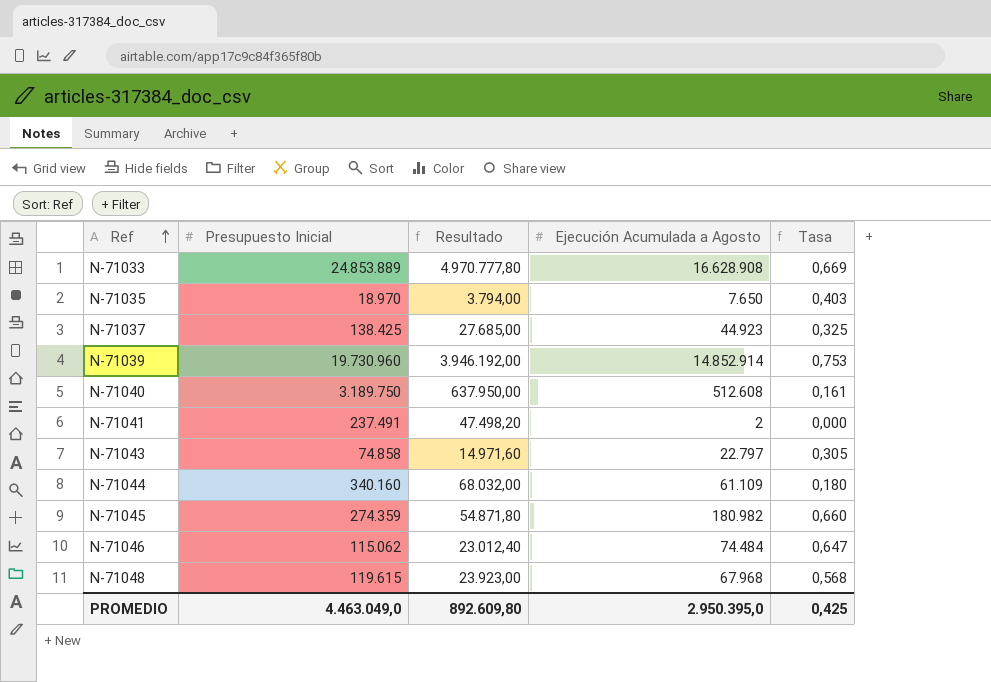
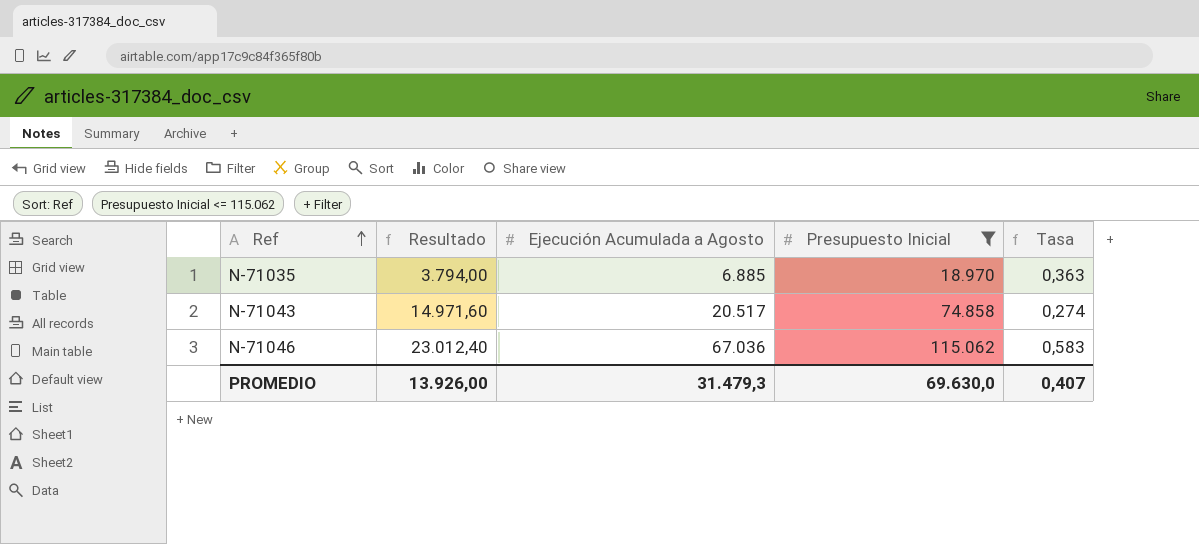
filter: none -> Presupuesto Inicial <= 115.062
column Presupuesto Inicial | position: 2 -> 4
N-71035 | Ejecución Acumulada a Agosto: 7.650 -> 6.885
N-71035 | Tasa: 0,403 -> 0,363
N-71043 | Ejecución Acumulada a Agosto: 22.797 -> 20.517
N-71043 | Tasa: 0,305 -> 0,274
N-71046 | Ejecución Acumulada a Agosto: 74.484 -> 67.036
N-71046 | Tasa: 0,647 -> 0,583
PROMEDIO | Resultado: 892.609,80 -> 13.926,00
PROMEDIO | Ejecución Acumulada a Agosto: 2.950.395,0 -> 31.479,3
PROMEDIO | Presupuesto Inicial: 4.463.049,0 -> 69.630,0
PROMEDIO | Tasa: 0,425 -> 0,407

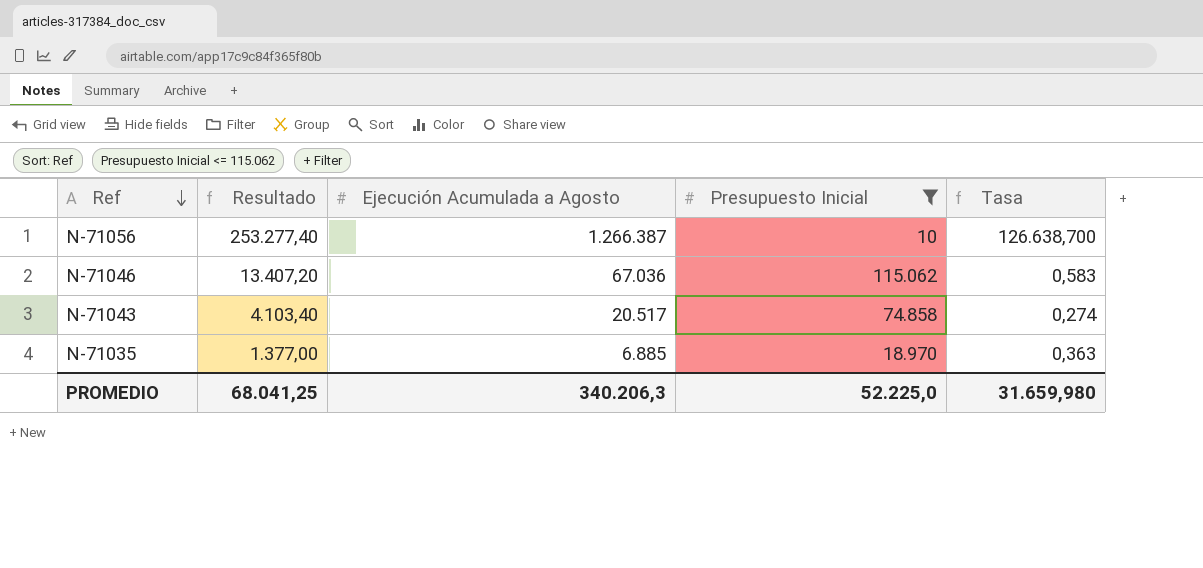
row order: Ref ascending -> Ref descending
column Resultado | formula: [Presupuesto Inicial] * 0,2 -> [Ejecución Acumulada a Agosto] * 0,2
row N-71056: none -> 253.277,40 | 1.266.387 | 10 | 126.638,700
PROMEDIO | Resultado: 13.926,00 -> 68.041,25
PROMEDIO | Ejecución Acumulada a Agosto: 31.479,3 -> 340.206,3
PROMEDIO | Presupuesto Inicial: 69.630,0 -> 52.225,0
PROMEDIO | Tasa: 0,407 -> 31.659,980

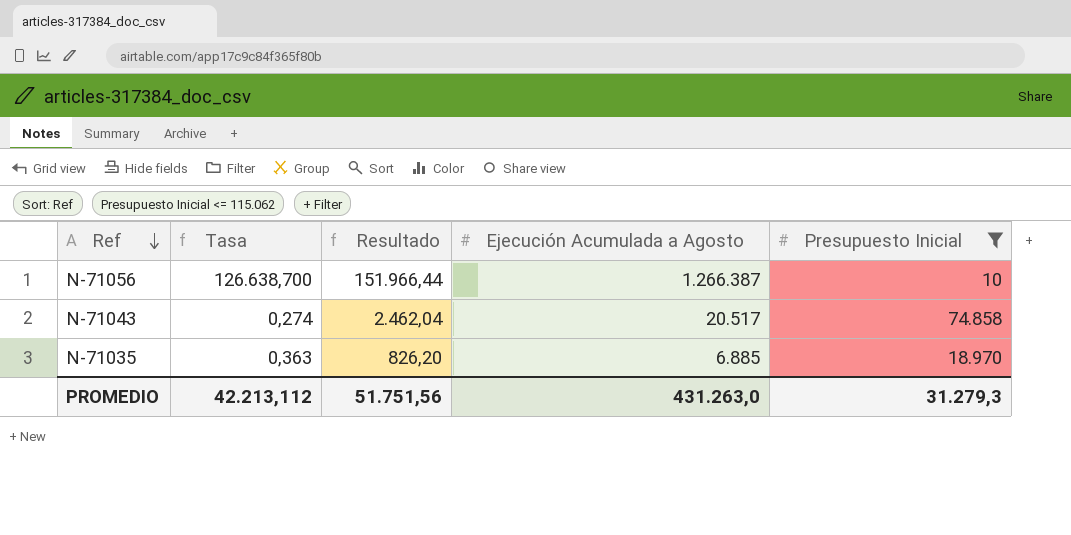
column Tasa | position: 5 -> 2
column Resultado | formula: [Ejecución Acumulada a Agosto] * 0,2 -> [Ejecución Acumulada a Agosto] * 0,12
row N-71046: 13.407,20 | 67.036 | 115.062 | 0,583 -> none
PROMEDIO | Tasa: 31.659,980 -> 42.213,112
PROMEDIO | Resultado: 68.041,25 -> 51.751,56
PROMEDIO | Ejecución Acumulada a Agosto: 340.206,3 -> 431.263,0
PROMEDIO | Presupuesto Inicial: 52.225,0 -> 31.279,3

